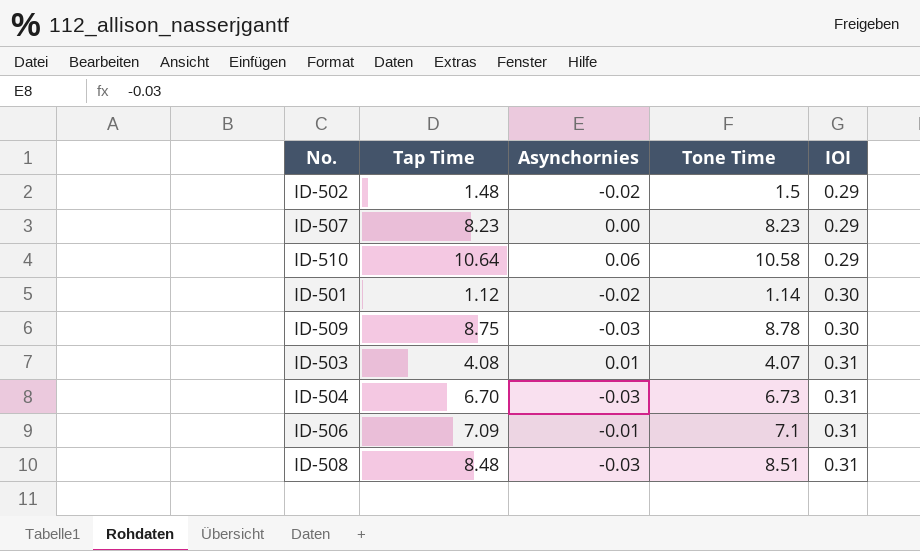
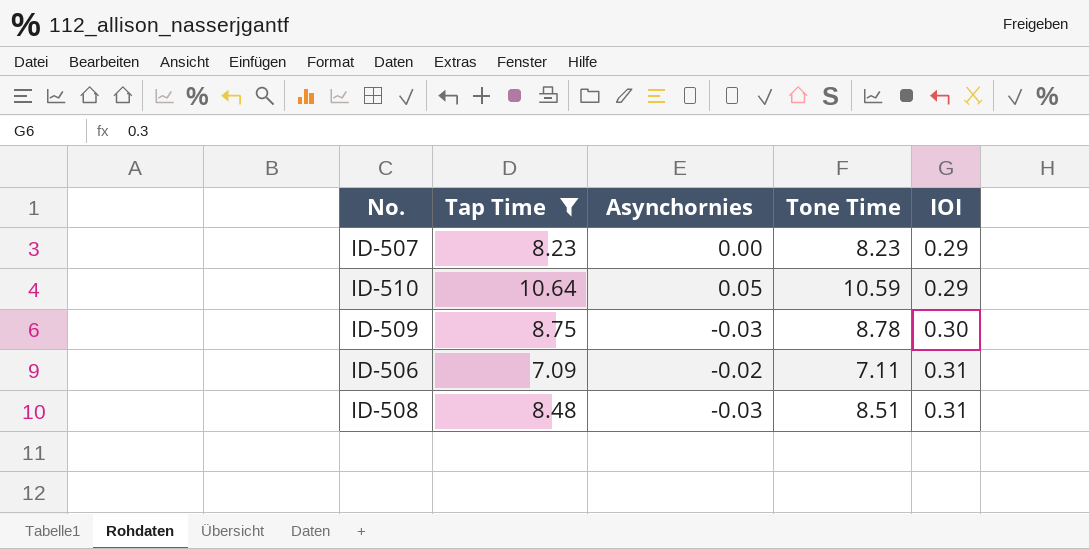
filter: none -> Tap Time >= 7.09
ID-510 | Asynchornies: 0.06 -> 0.05
ID-510 | Tone Time: 10.58 -> 10.59
ID-506 | Asynchornies: -0.01 -> -0.02
ID-506 | Tone Time: 7.1 -> 7.11

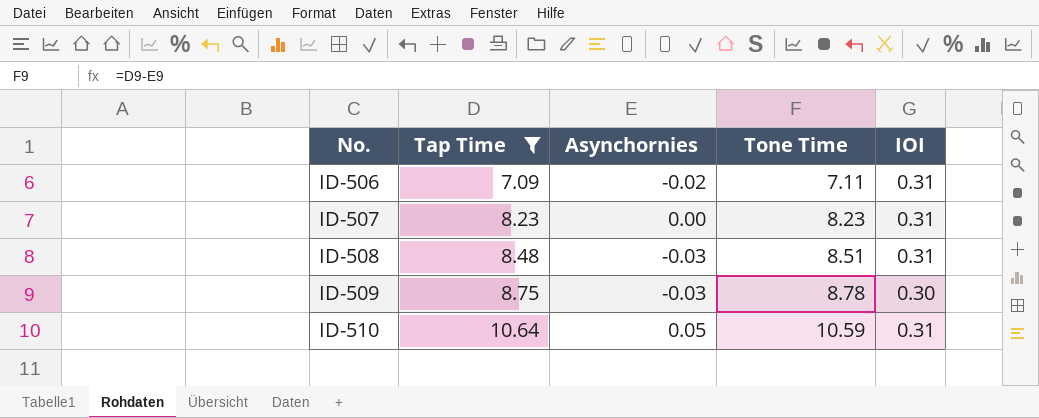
row order: IOI ascending -> No. ascending
ID-507 | IOI: 0.29 -> 0.31
ID-510 | IOI: 0.29 -> 0.31

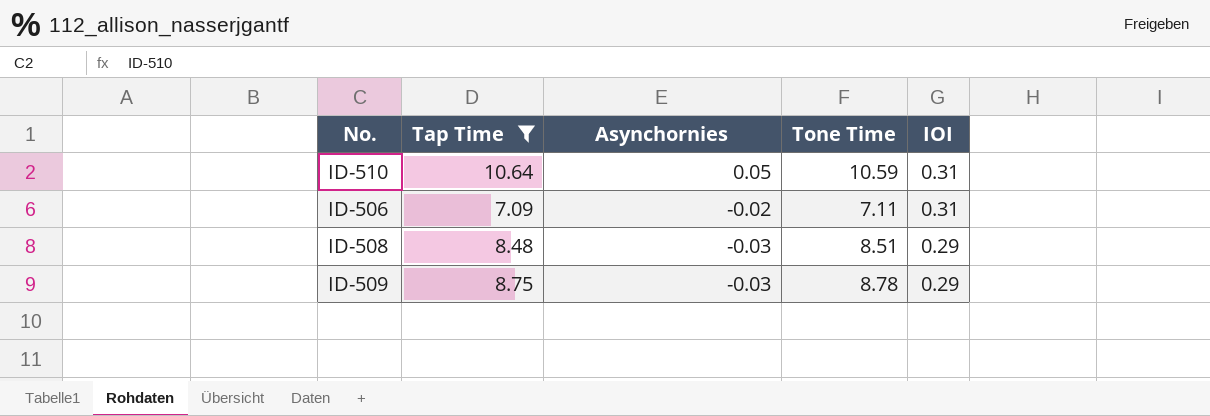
row order: No. ascending -> Asynchornies descending
row ID-507: 8.23 | 0.00 | 8.23 | 0.31 -> none
ID-508 | IOI: 0.31 -> 0.29
ID-509 | IOI: 0.30 -> 0.29

